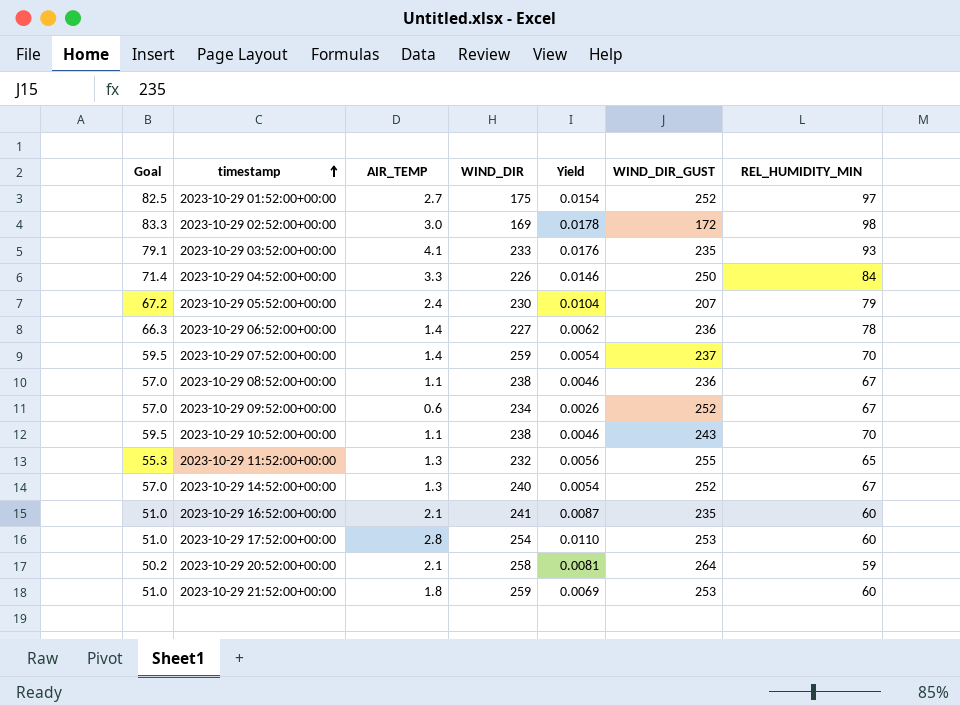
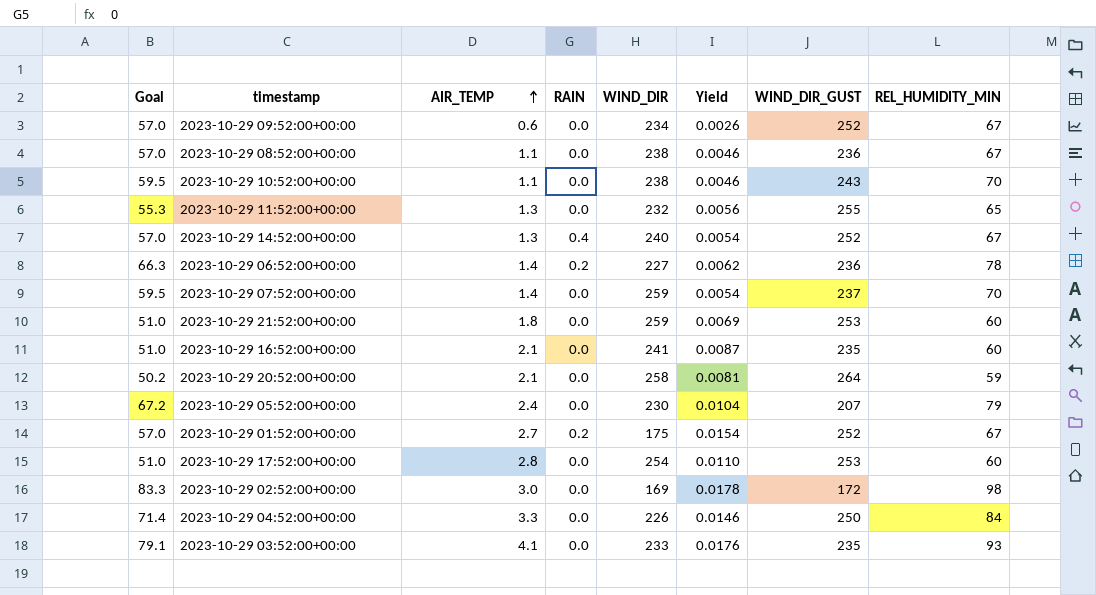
row order: timestamp ascending -> AIR_TEMP ascending
column RAIN | position: none -> 4
2023-10-29 01:52:00+00:00 | Goal: 82.5 -> 57.0
2023-10-29 01:52:00+00:00 | REL_HUMIDITY_MIN: 97 -> 67

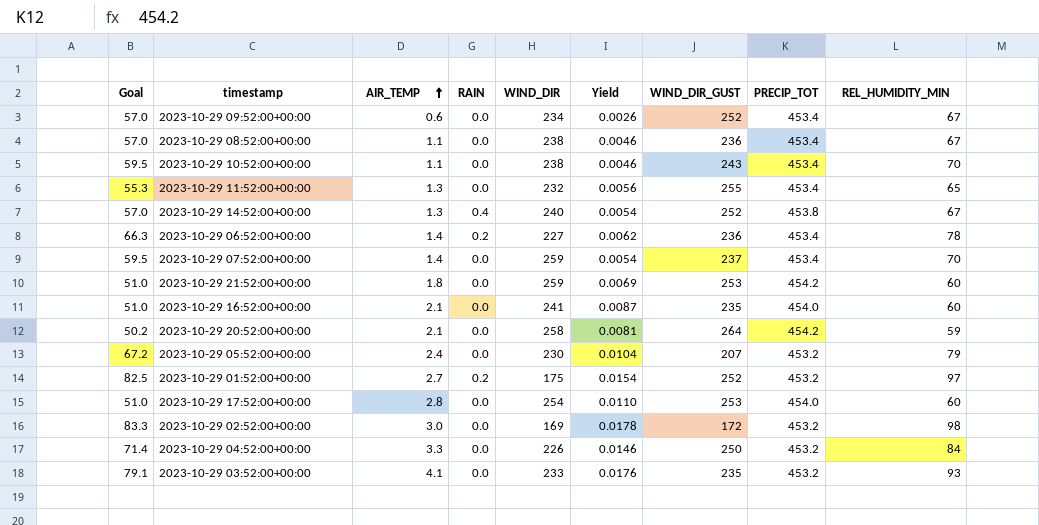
column PRECIP_TOT | position: none -> 8
2023-10-29 01:52:00+00:00 | Goal: 57.0 -> 82.5
2023-10-29 01:52:00+00:00 | REL_HUMIDITY_MIN: 67 -> 97

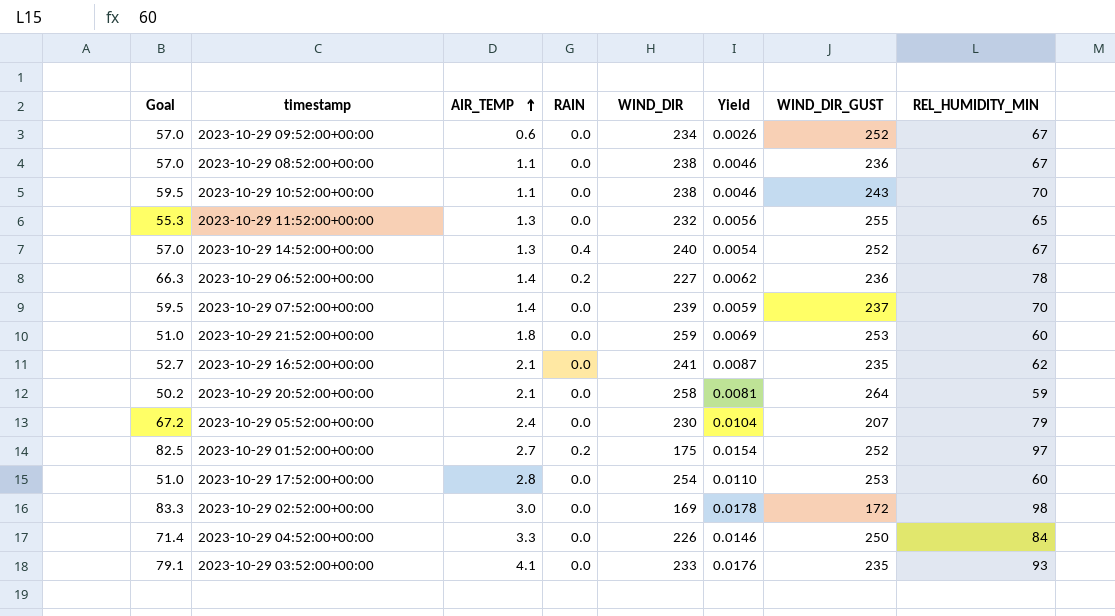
column PRECIP_TOT | position: 8 -> none
2023-10-29 07:52:00+00:00 | WIND_DIR: 259 -> 239
2023-10-29 07:52:00+00:00 | Yield: 0.0054 -> 0.0059
2023-10-29 16:52:00+00:00 | Goal: 51.0 -> 52.7
2023-10-29 16:52:00+00:00 | REL_HUMIDITY_MIN: 60 -> 62

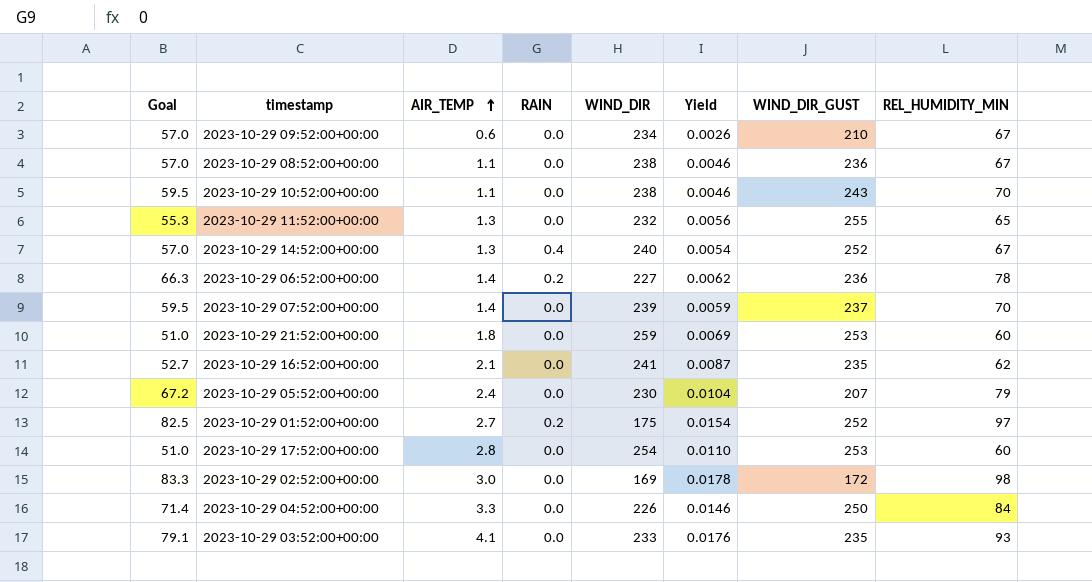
row 2023-10-29 20:52:00+00:00: 50.2 | 2.1 | 0.0 | 258 | 0.0081 | 264 | 59 -> none
2023-10-29 09:52:00+00:00 | WIND_DIR_GUST: 252 -> 210

